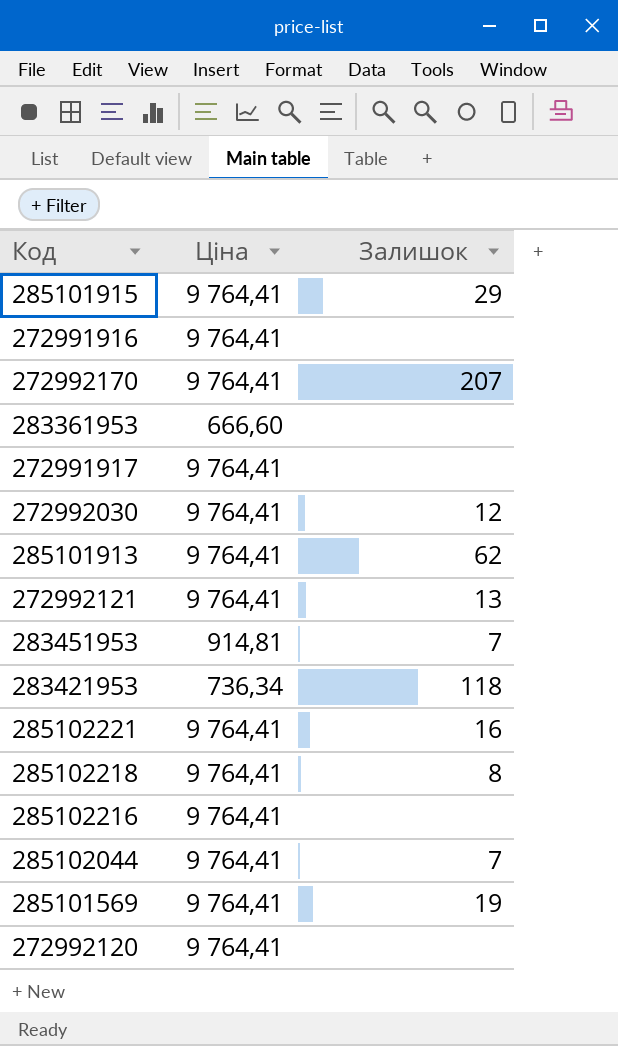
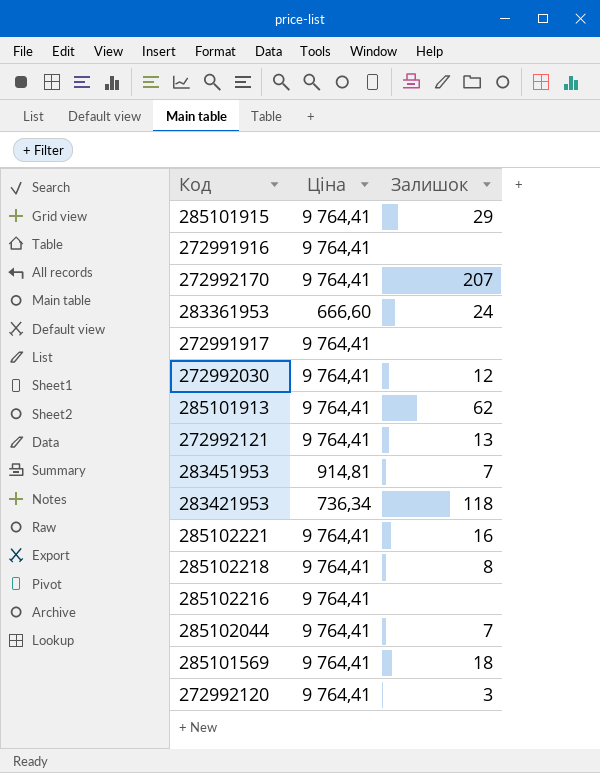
283361953 | Залишок: none -> 24
285101569 | Залишок: 19 -> 18
272992120 | Залишок: none -> 3

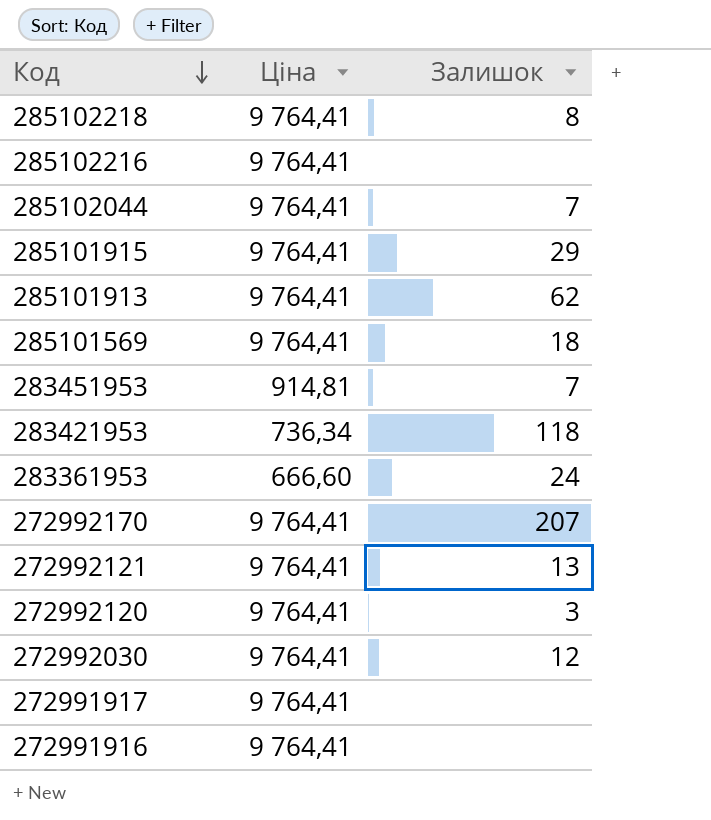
row order: none -> Код descending
row 285102221: 9 764,41 | 16 -> none

